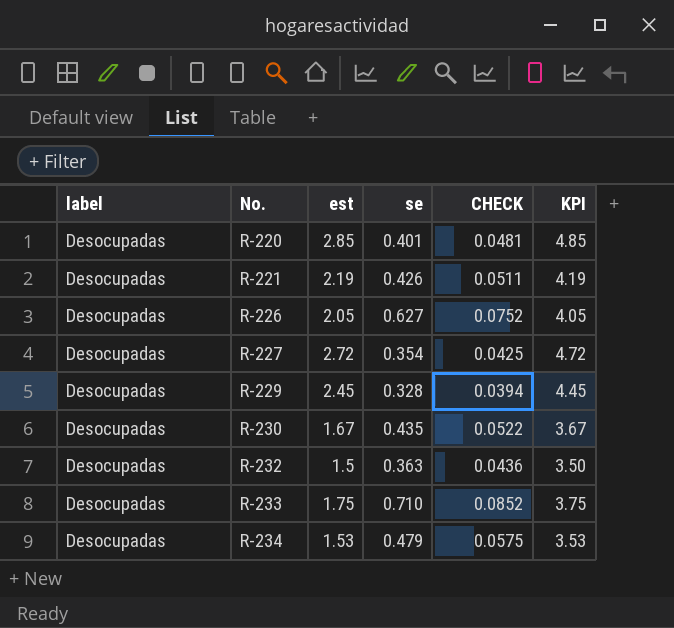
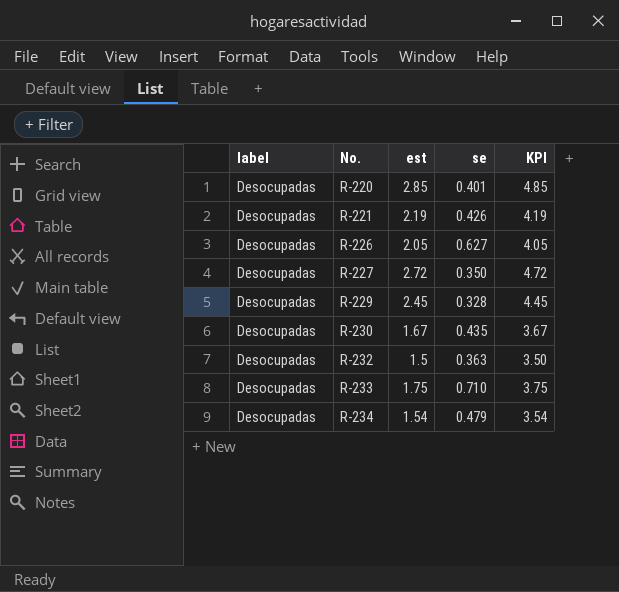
column CHECK | formula: [se] * 0.12 -> none
R-227 | se: 0.354 -> 0.350
R-234 | est: 1.53 -> 1.54
R-234 | KPI: 3.53 -> 3.54

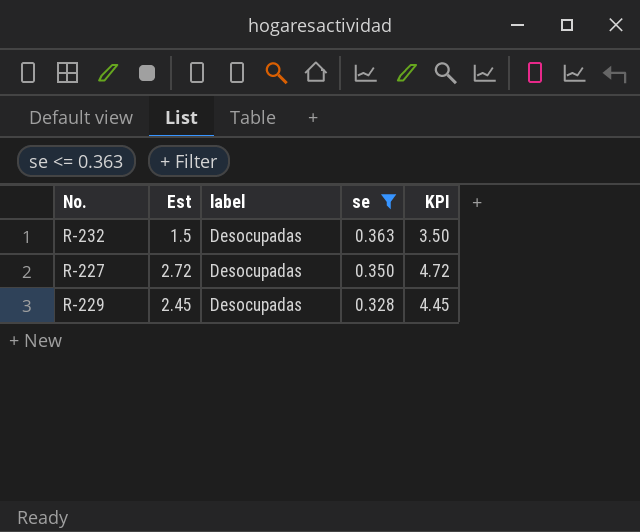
filter: none -> se <= 0.363
row order: No. ascending -> se descending
column name: est -> Est
column label | position: 1 -> 3

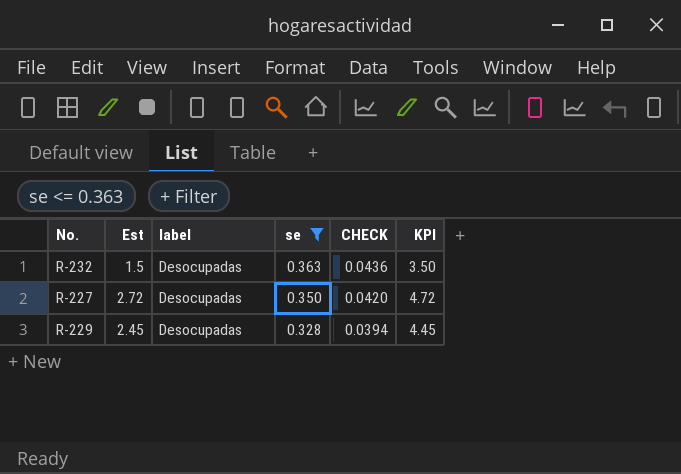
column CHECK | formula: none -> [se] * 0.12

